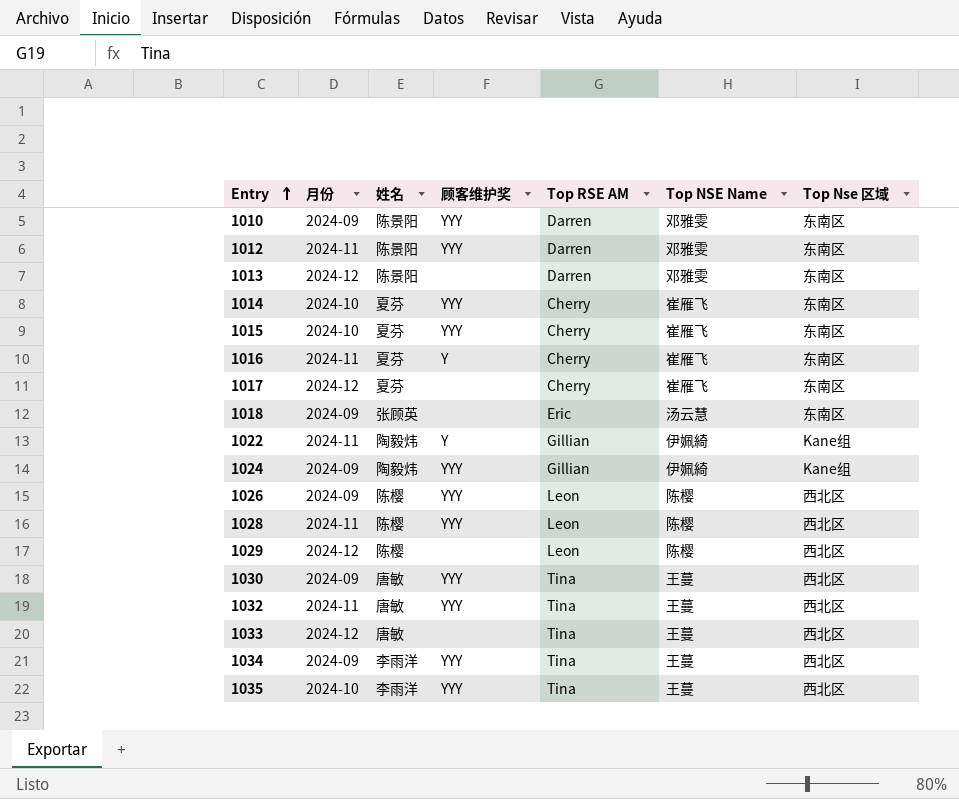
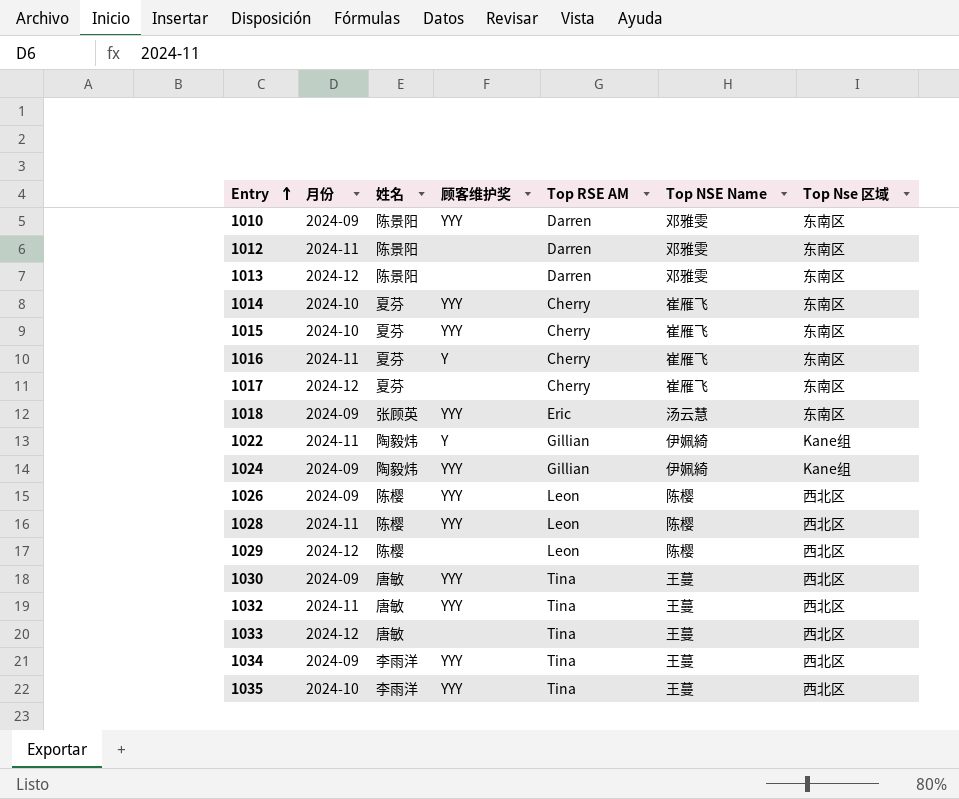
1012 | 顾客维护奖: YYY -> none
1018 | 顾客维护奖: none -> YYY

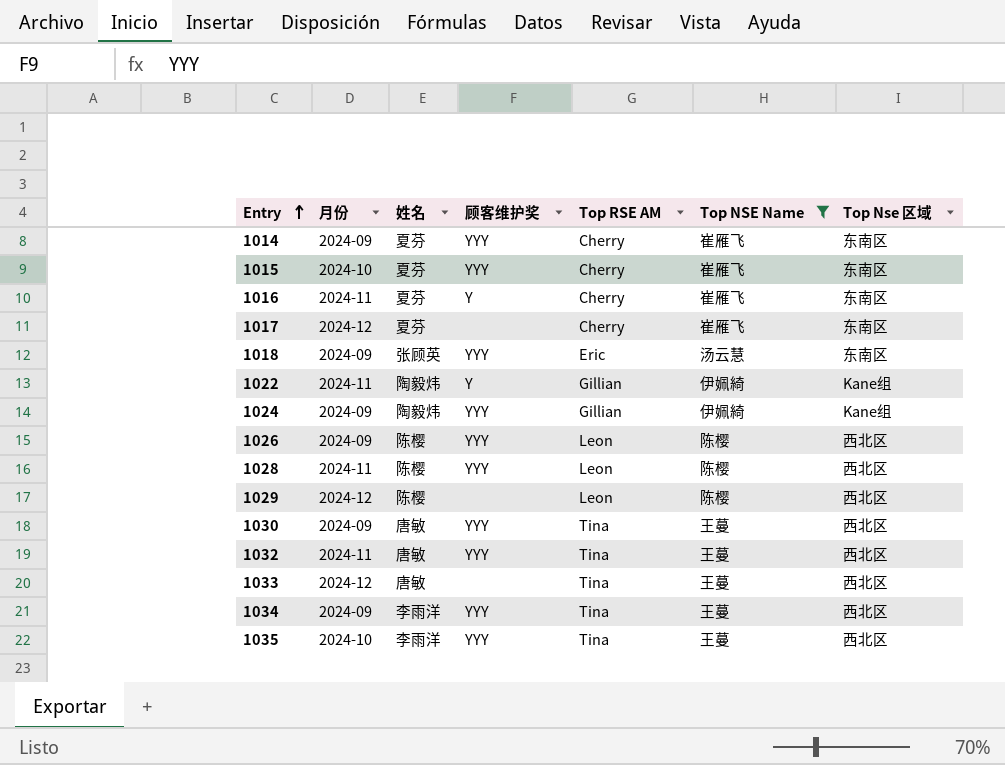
filter: none -> Top NSE Name != 邓雅雯
1014 | 月份: 2024-10 -> 2024-09

